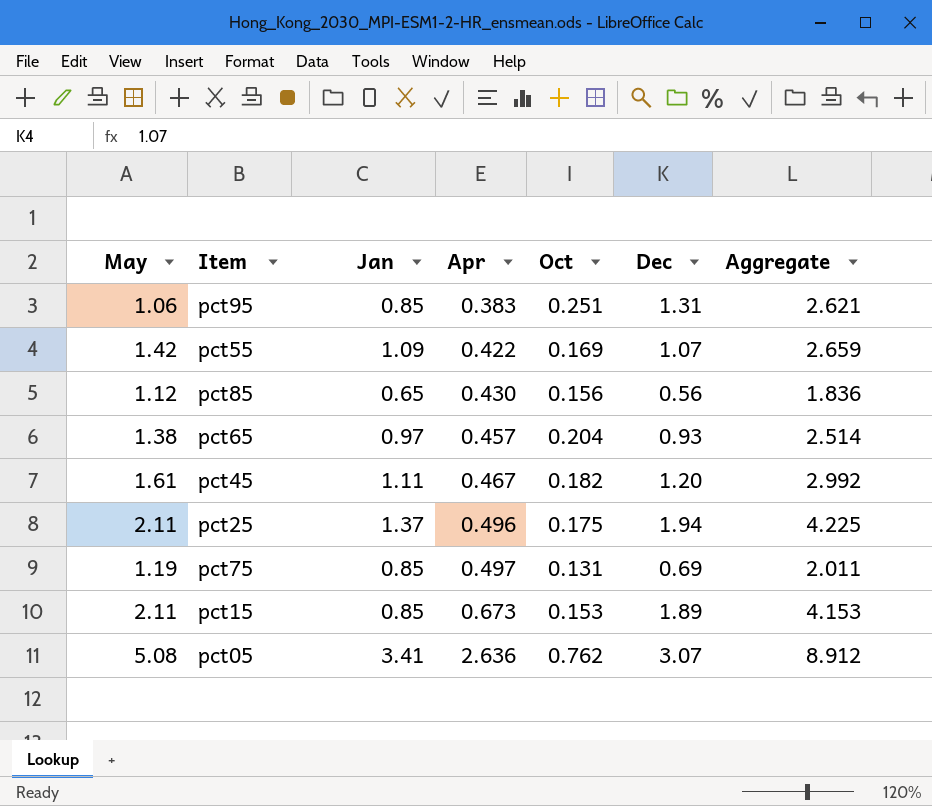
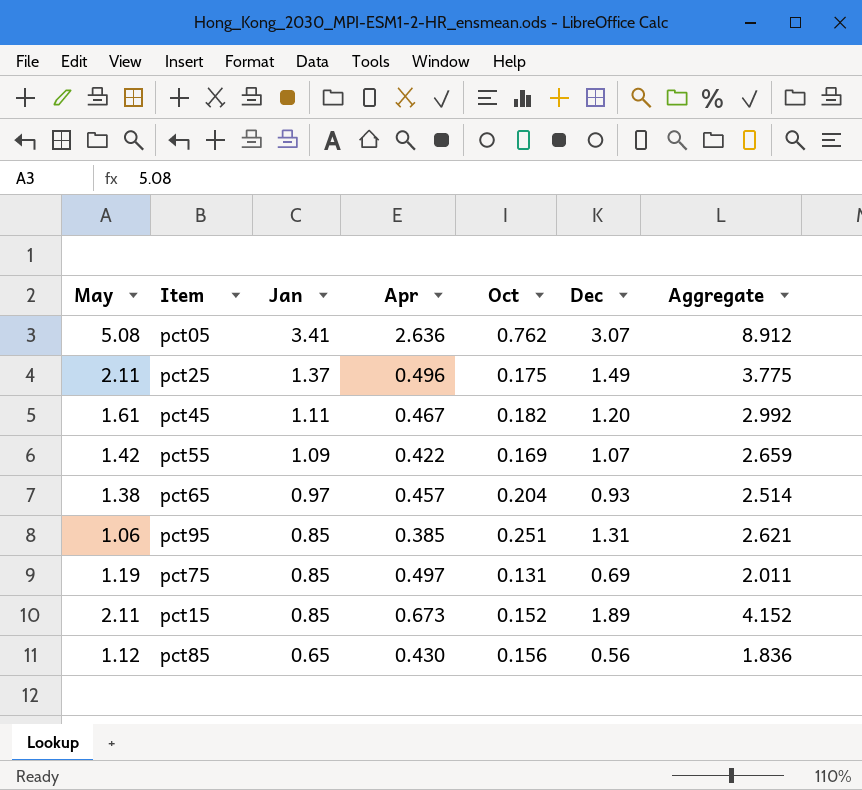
row order: Apr ascending -> Jan descending
pct25 | Dec: 1.94 -> 1.49
pct25 | Aggregate: 4.225 -> 3.775
pct95 | Apr: 0.383 -> 0.385
pct15 | Oct: 0.153 -> 0.152
pct15 | Aggregate: 4.153 -> 4.152

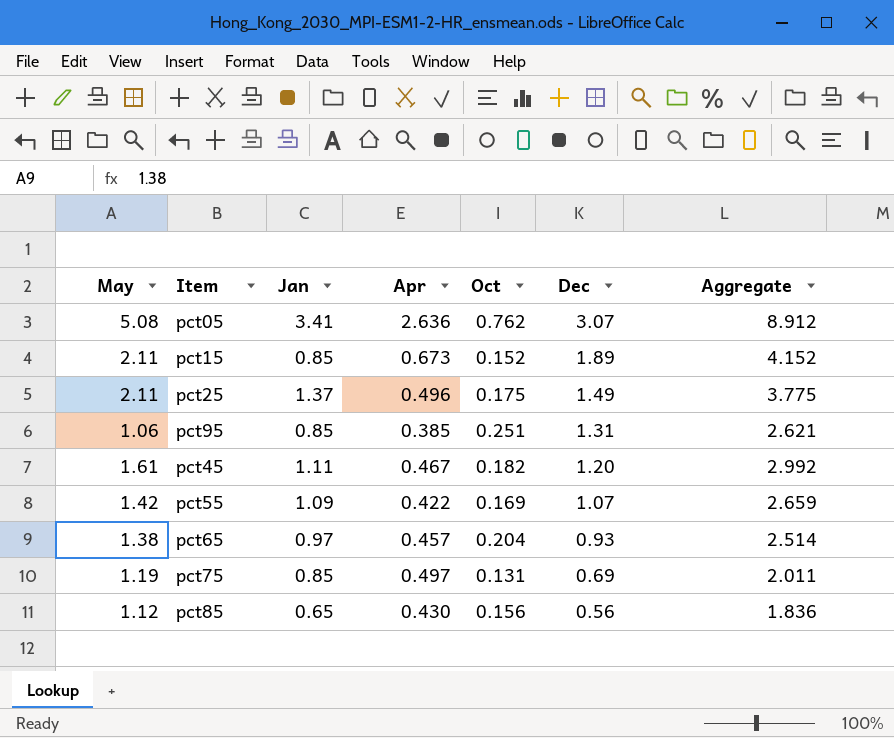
row order: Jan descending -> Dec descending

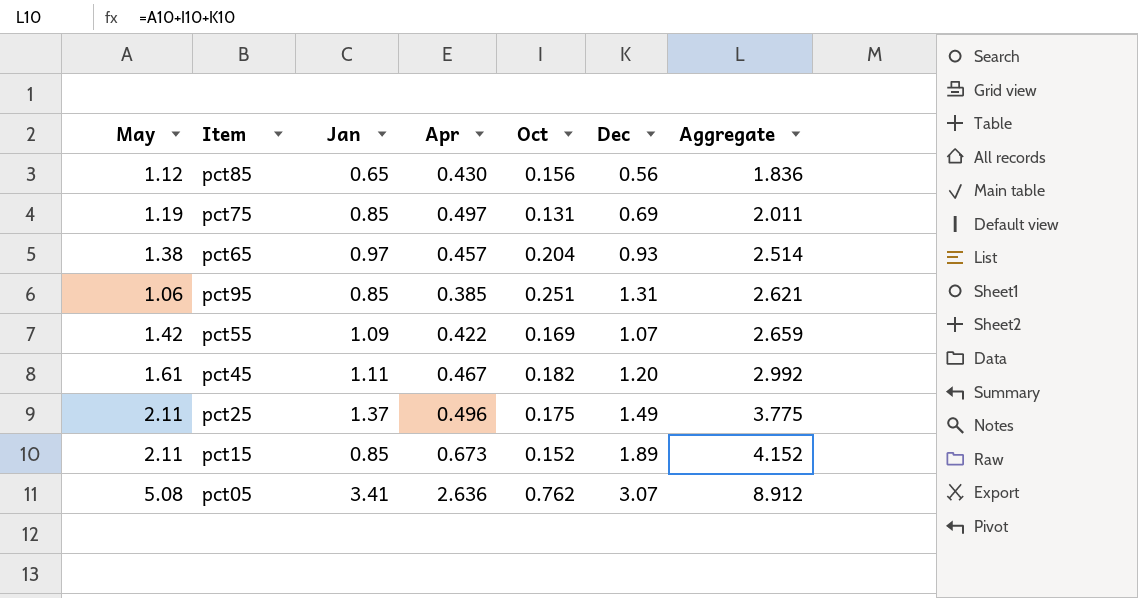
row order: Dec descending -> Aggregate ascending

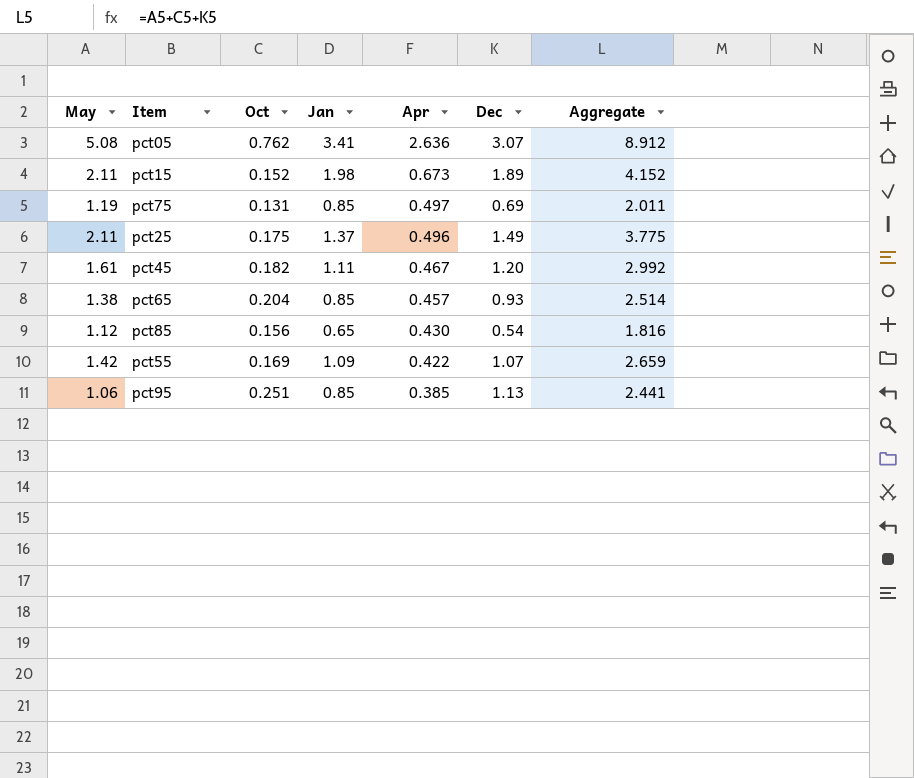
row order: Aggregate ascending -> Apr descending
column Oct | position: 5 -> 3
pct15 | Jan: 0.85 -> 1.98
pct65 | Jan: 0.97 -> 0.85
pct85 | Dec: 0.56 -> 0.54
pct85 | Aggregate: 1.836 -> 1.816
pct95 | Dec: 1.31 -> 1.13
pct95 | Aggregate: 2.621 -> 2.441

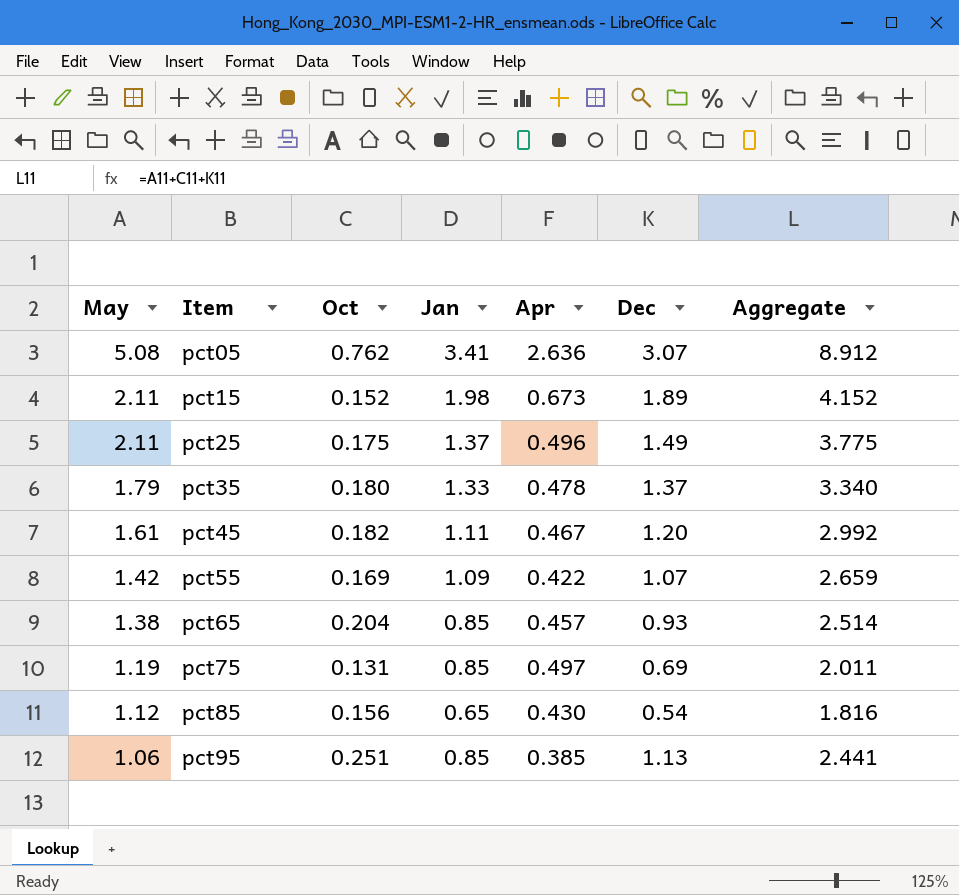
row order: Apr descending -> May descending
row pct35: none -> 1.79 | 0.180 | 1.33 | 0.478 | 1.37 | 3.340

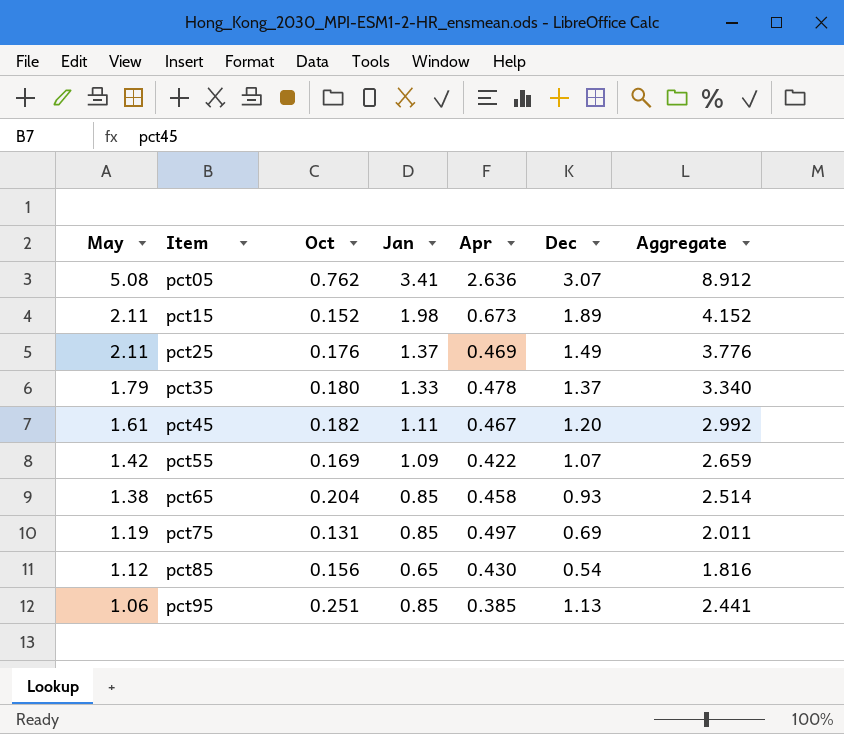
pct25 | Oct: 0.175 -> 0.176
pct25 | Apr: 0.496 -> 0.469
pct25 | Aggregate: 3.775 -> 3.776
pct65 | Apr: 0.457 -> 0.458

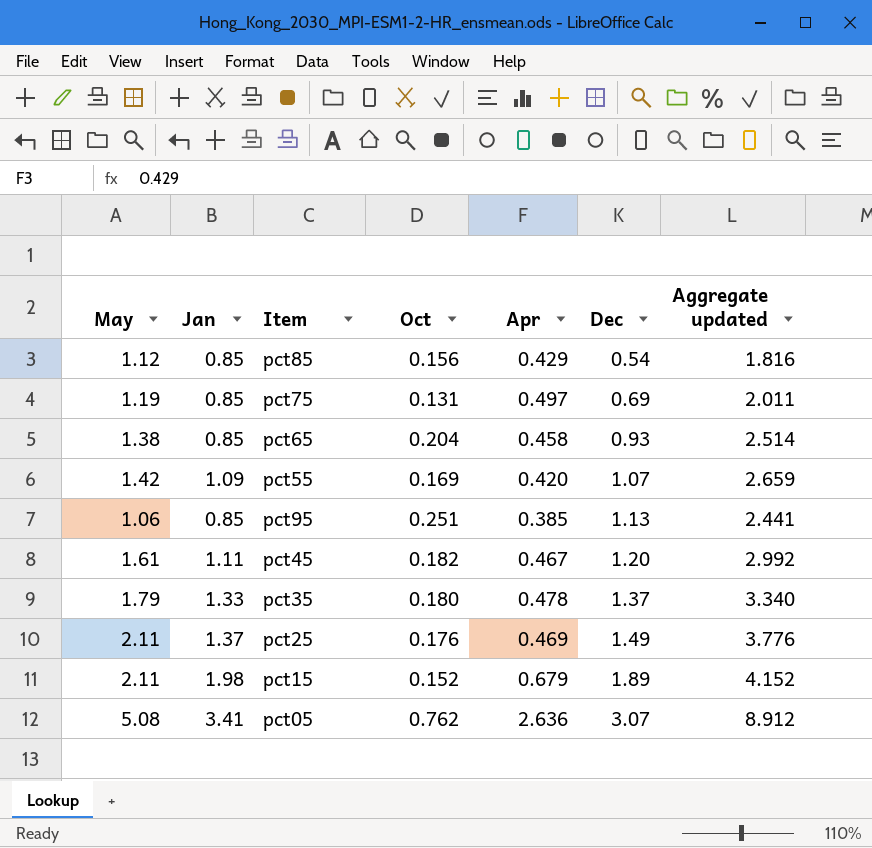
row order: May descending -> Dec ascending
column Jan | position: 4 -> 2
column name: Aggregate -> Aggregate updated
pct85 | Jan: 0.65 -> 0.85
pct85 | Apr: 0.430 -> 0.429
pct55 | Apr: 0.422 -> 0.420
pct15 | Apr: 0.673 -> 0.679

